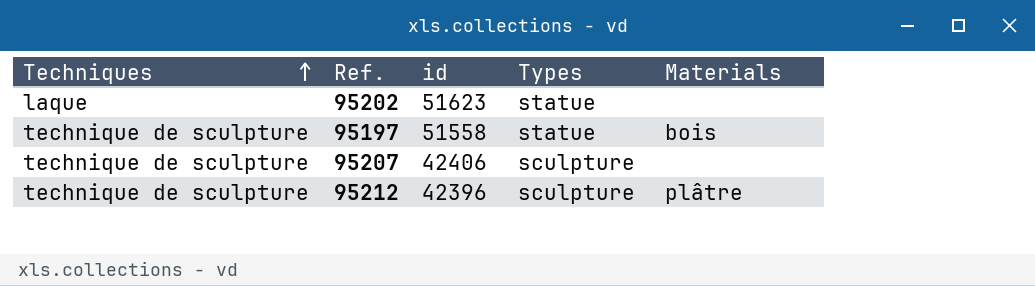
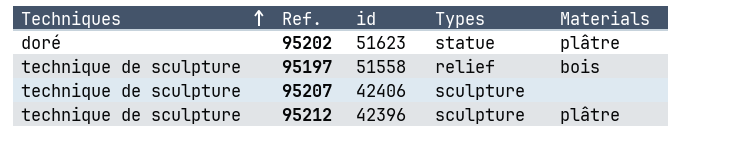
95202 | Techniques: laque -> doré
95202 | Materials: none -> plâtre
95197 | Types: statue -> relief

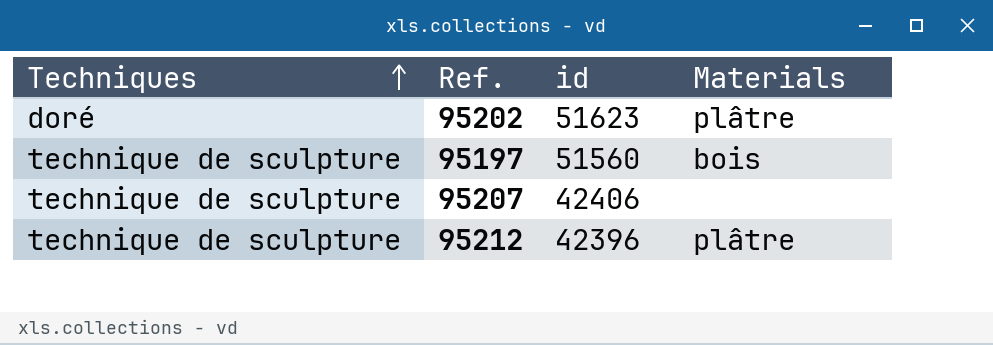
column Types | position: 4 -> none
95197 | id: 51558 -> 51560

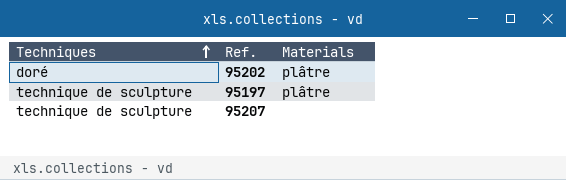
column id | position: 3 -> none
row 95212: technique de sculpture | 42396 | plâtre -> none
95197 | Materials: bois -> plâtre

